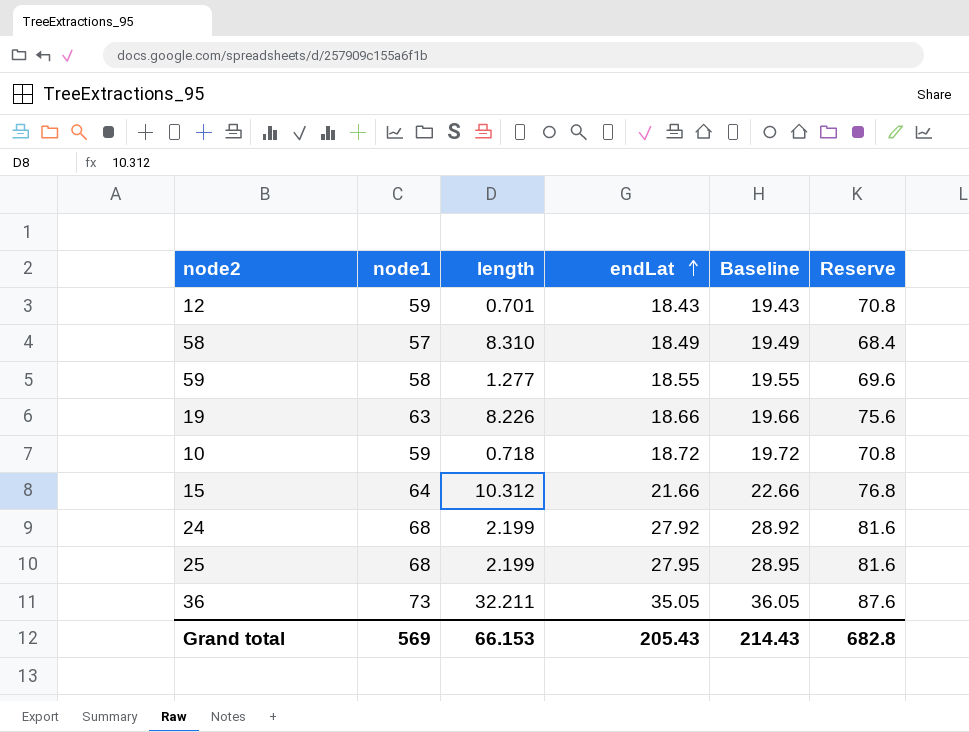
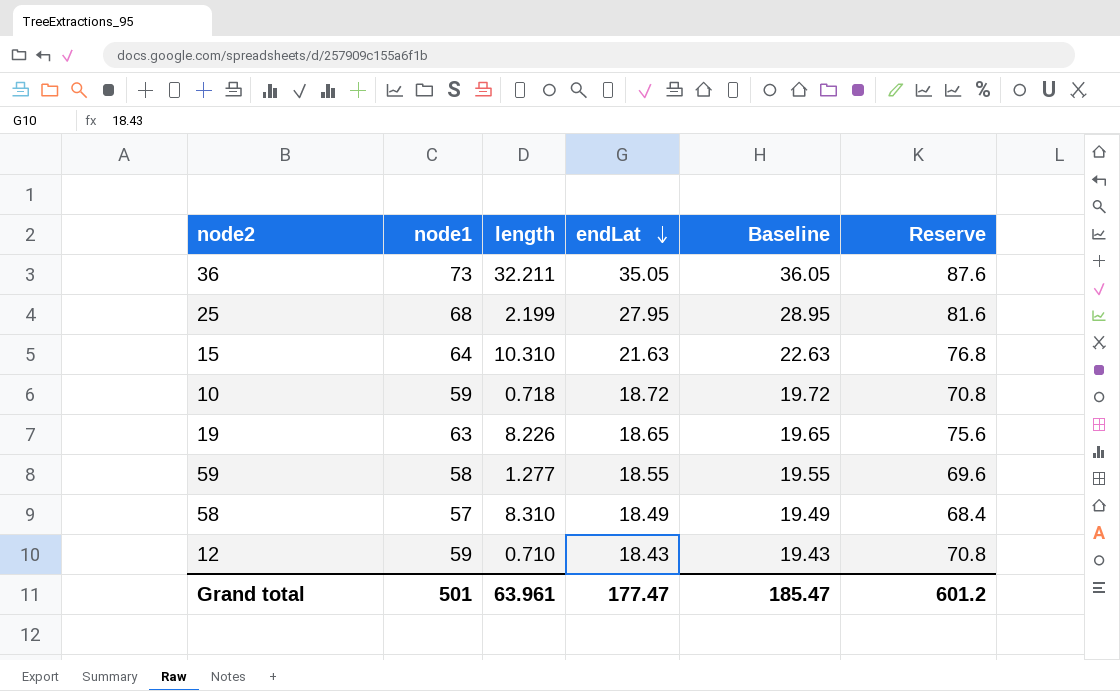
row order: endLat ascending -> endLat descending
row 24: 68 | 2.199 | 27.92 | 28.92 | 81.6 -> none
15 | length: 10.312 -> 10.310
15 | endLat: 21.66 -> 21.63
15 | Baseline: 22.66 -> 22.63
19 | endLat: 18.66 -> 18.65
19 | Baseline: 19.66 -> 19.65
12 | length: 0.701 -> 0.710
Grand total | node1: 569 -> 501
Grand total | length: 66.153 -> 63.961
Grand total | endLat: 205.43 -> 177.47
Grand total | Baseline: 214.43 -> 185.47
Grand total | Reserve: 682.8 -> 601.2

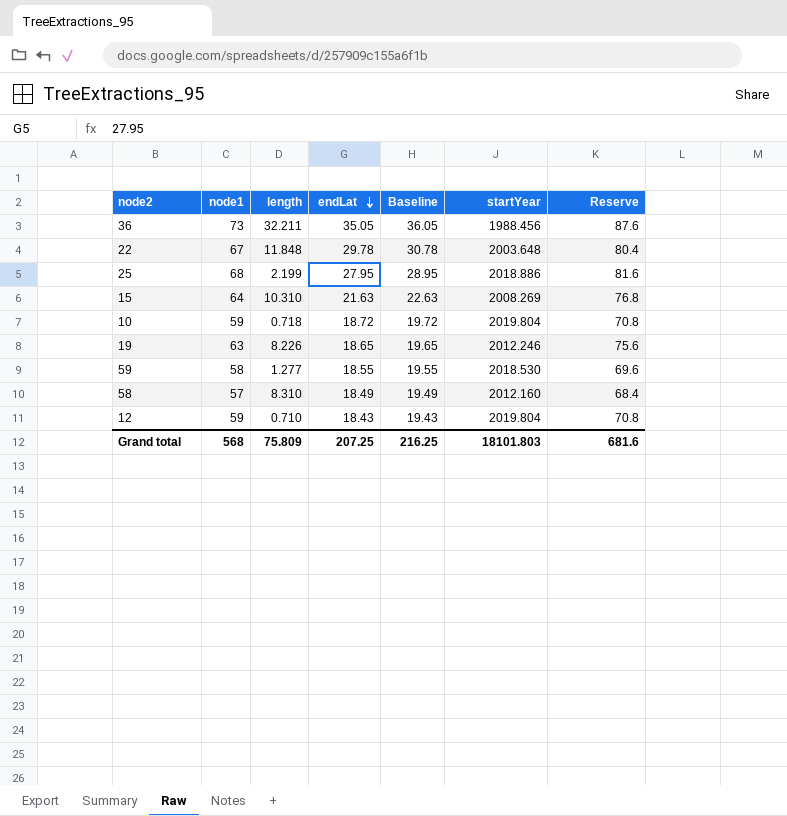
column startYear | position: none -> 6
row 22: none -> 67 | 11.848 | 29.78 | 30.78 | 2003.648 | 80.4
Grand total | node1: 501 -> 568
Grand total | length: 63.961 -> 75.809
Grand total | endLat: 177.47 -> 207.25
Grand total | Baseline: 185.47 -> 216.25
Grand total | Reserve: 601.2 -> 681.6

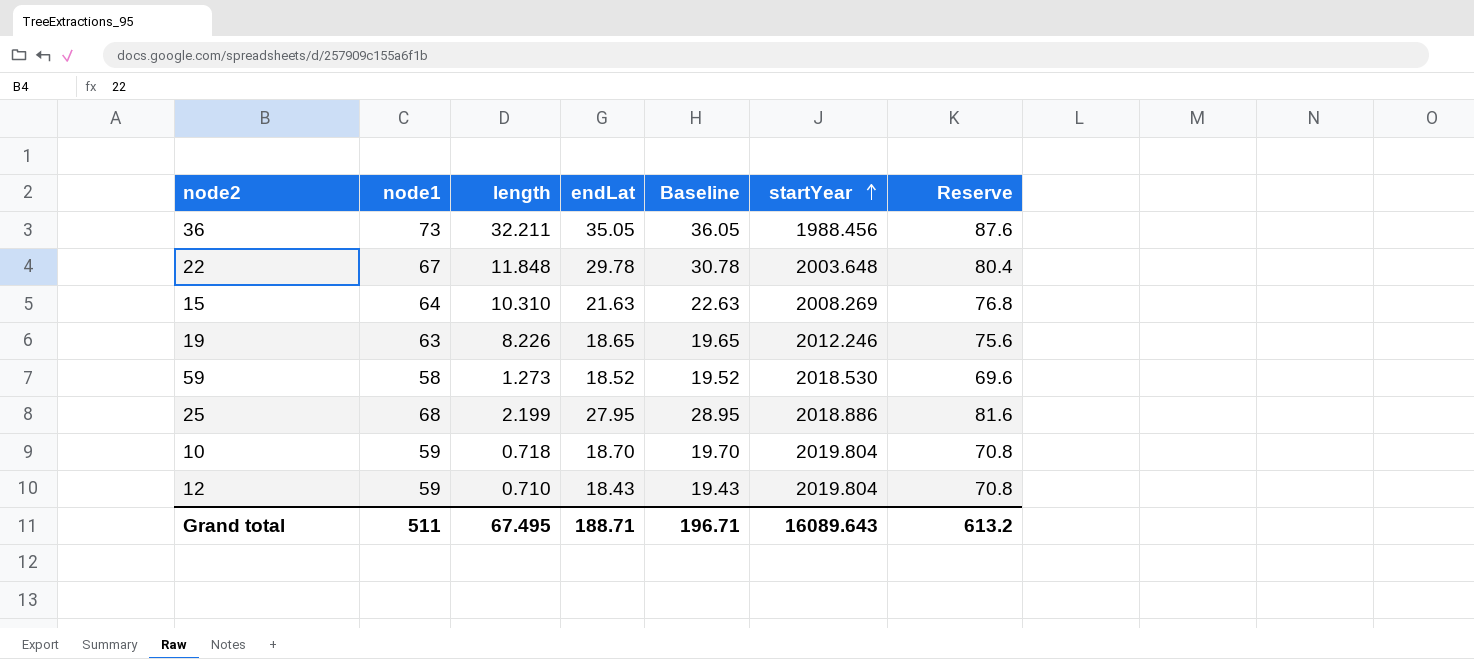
row order: endLat descending -> startYear ascending
row 58: 57 | 8.310 | 18.49 | 19.49 | 2012.160 | 68.4 -> none
59 | length: 1.277 -> 1.273
59 | endLat: 18.55 -> 18.52
59 | Baseline: 19.55 -> 19.52
10 | endLat: 18.72 -> 18.70
10 | Baseline: 19.72 -> 19.70
Grand total | node1: 568 -> 511
Grand total | length: 75.809 -> 67.495
Grand total | endLat: 207.25 -> 188.71
Grand total | Baseline: 216.25 -> 196.71
Grand total | startYear: 18101.803 -> 16089.643
Grand total | Reserve: 681.6 -> 613.2

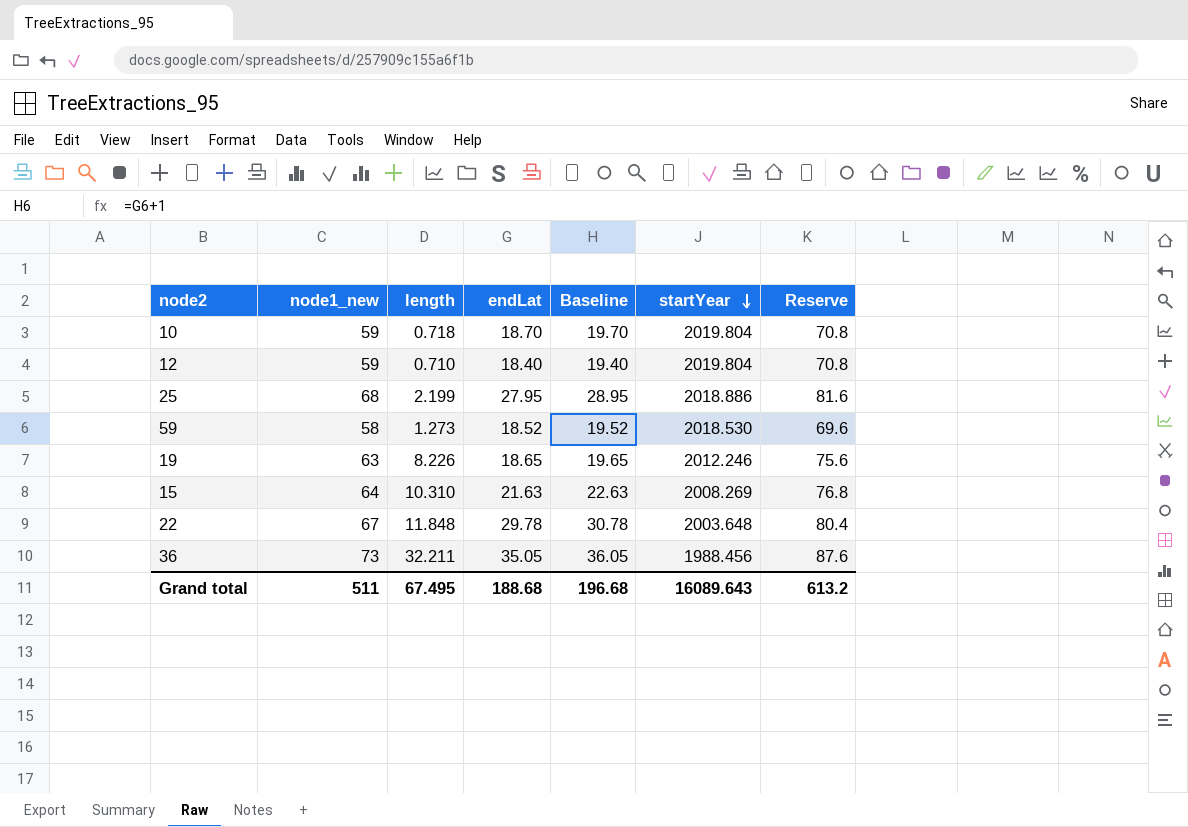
row order: startYear ascending -> startYear descending
column name: node1 -> node1_new
12 | endLat: 18.43 -> 18.40
12 | Baseline: 19.43 -> 19.40
Grand total | endLat: 188.71 -> 188.68
Grand total | Baseline: 196.71 -> 196.68

